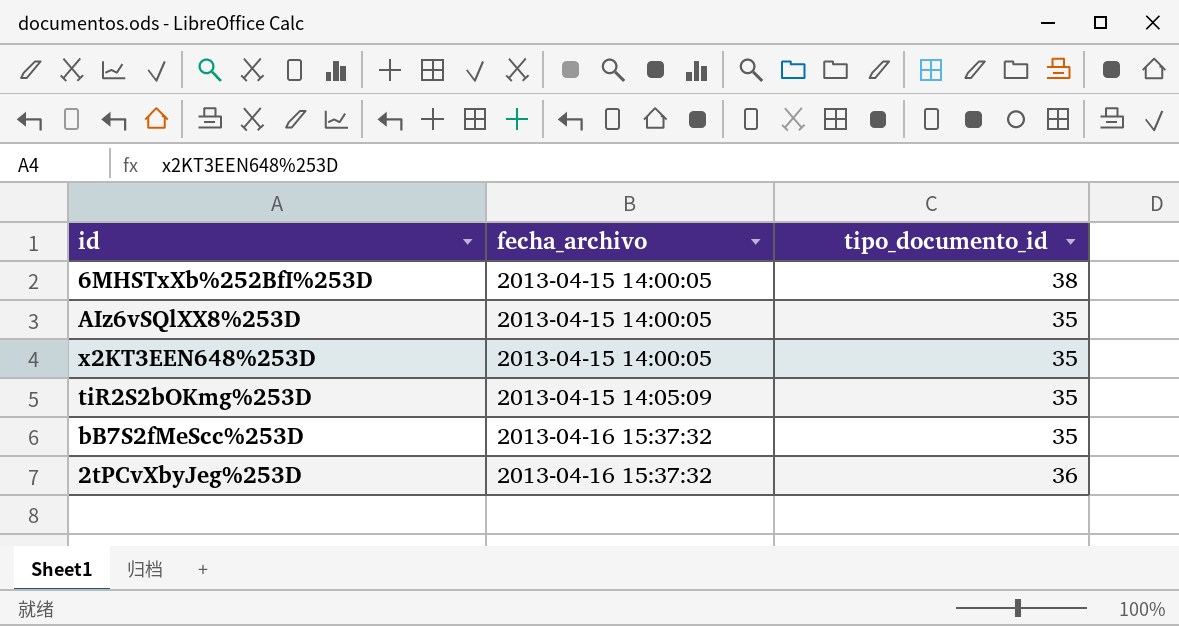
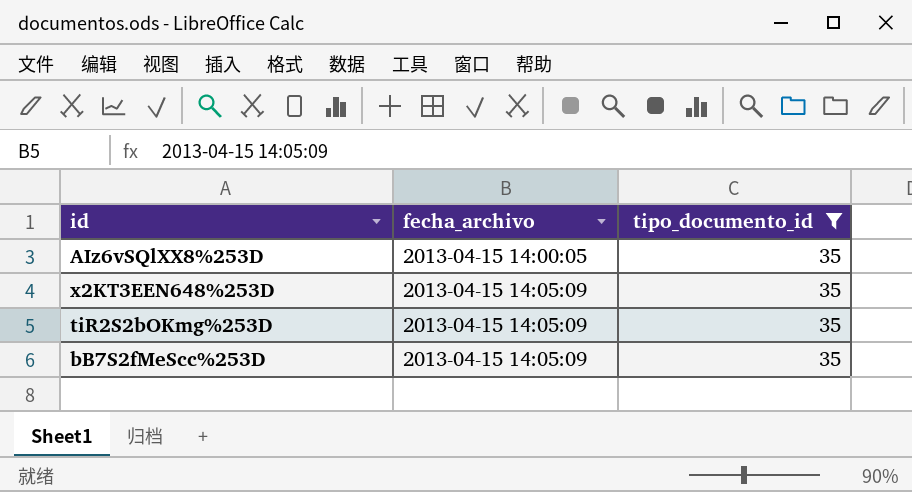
filter: none -> tipo_documento_id = 35
x2KT3EEN648%253D | fecha_archivo: 2013-04-15 14:00:05 -> 2013-04-15 14:05:09
bB7S2fMeScc%253D | fecha_archivo: 2013-04-16 15:37:32 -> 2013-04-15 14:05:09

